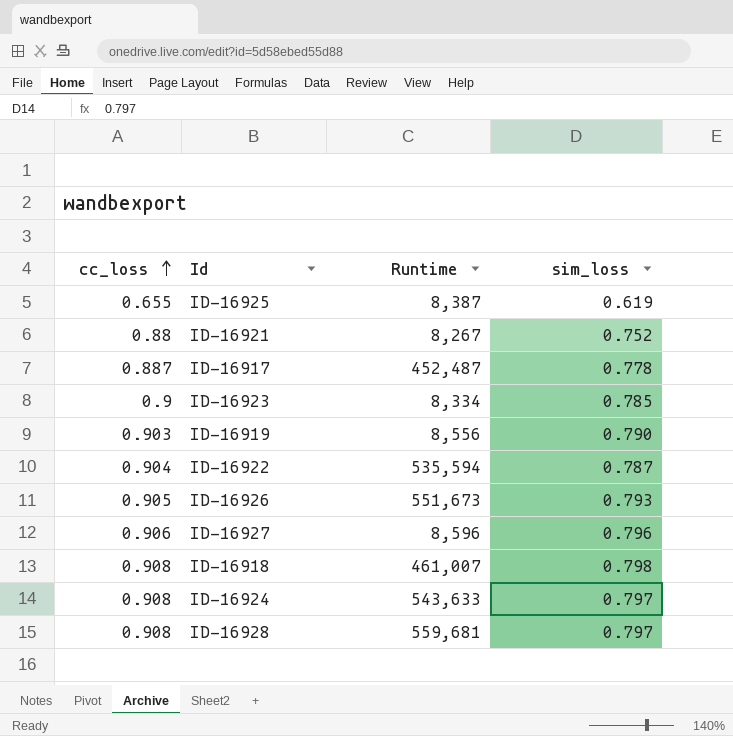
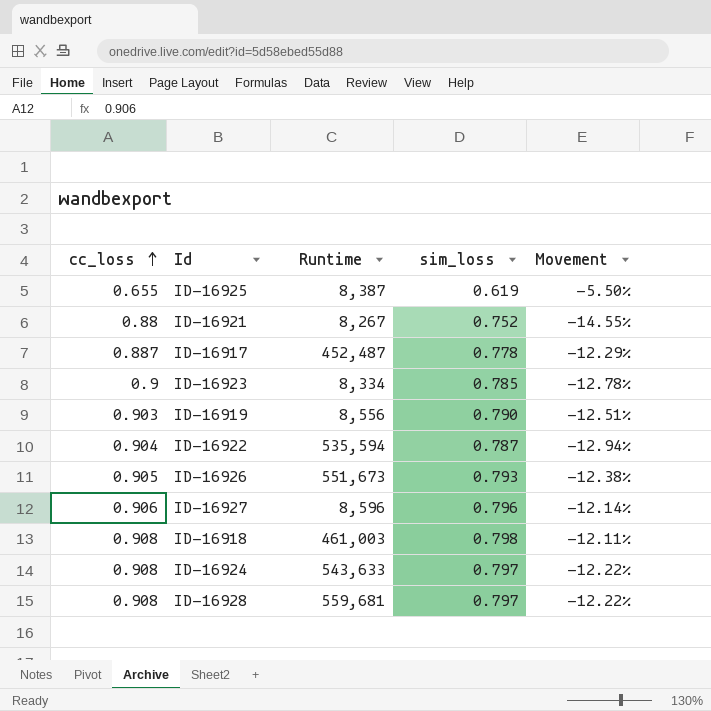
column Movement | formula: none -> ([sim_loss] - [cc_loss]) / [cc_loss]
ID-16918 | Runtime: 461,007 -> 461,003

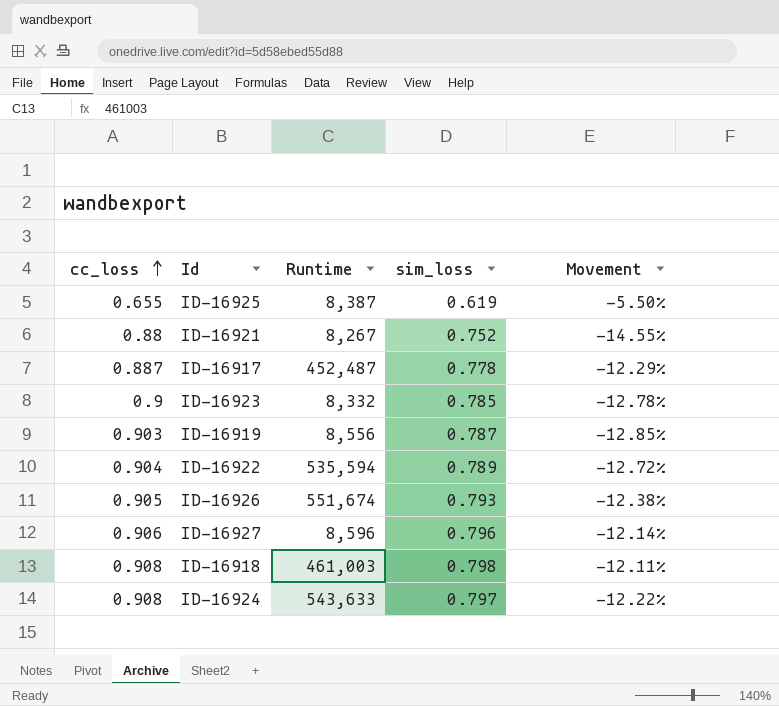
row ID-16928: 0.908 | 559,681 | 0.797 | -12.22% -> none
ID-16923 | Runtime: 8,334 -> 8,332
ID-16919 | sim_loss: 0.790 -> 0.787
ID-16919 | Movement: -12.51% -> -12.85%
ID-16922 | sim_loss: 0.787 -> 0.789
ID-16922 | Movement: -12.94% -> -12.72%
ID-16926 | Runtime: 551,673 -> 551,674

